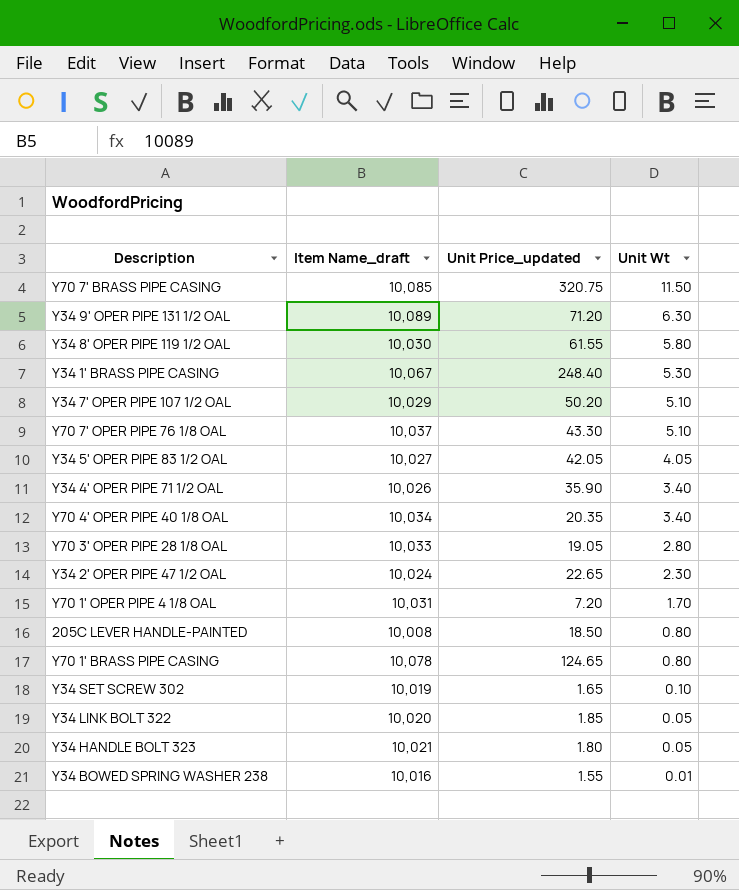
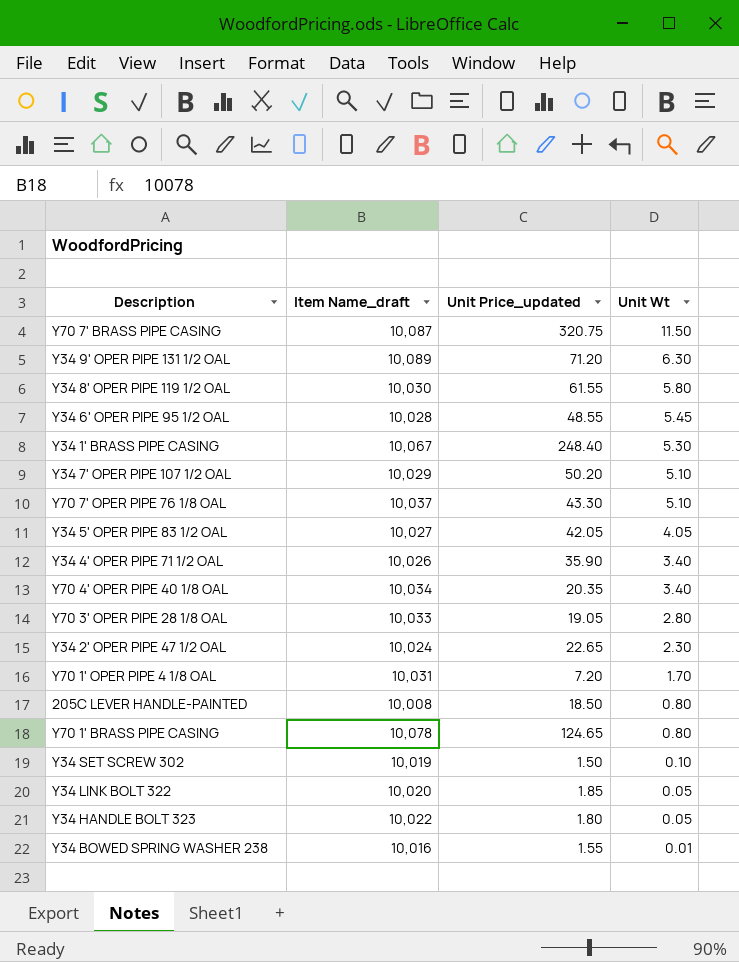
Y70 7' BRASS PIPE CASING | Item Name_draft: 10,085 -> 10,087
row Y34 6' OPER PIPE 95 1/2 OAL: none -> 10,028 | 48.55 | 5.45
Y34 SET SCREW 302 | Unit Price_updated: 1.65 -> 1.50
Y34 HANDLE BOLT 323 | Item Name_draft: 10,021 -> 10,022

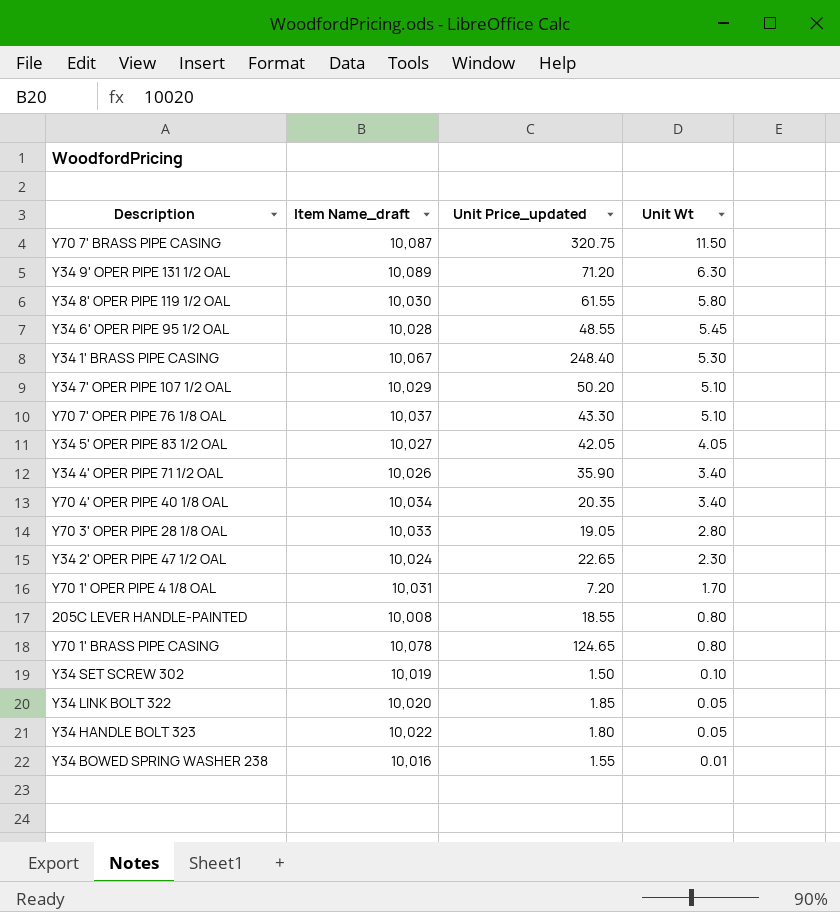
205C LEVER HANDLE-PAINTED | Unit Price_updated: 18.50 -> 18.55

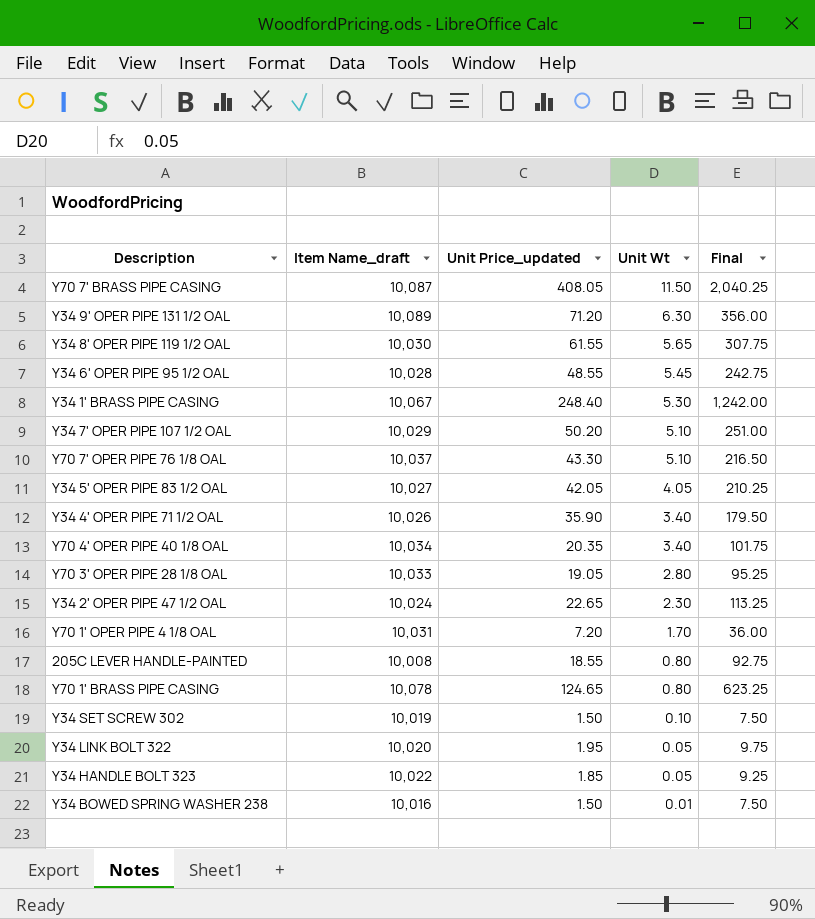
column Final | formula: none -> [Unit Price_updated] * 5
Y70 7' BRASS PIPE CASING | Unit Price_updated: 320.75 -> 408.05
Y34 8' OPER PIPE 119 1/2 OAL | Unit Wt: 5.80 -> 5.65
Y34 LINK BOLT 322 | Unit Price_updated: 1.85 -> 1.95
Y34 HANDLE BOLT 323 | Unit Price_updated: 1.80 -> 1.85
Y34 BOWED SPRING WASHER 238 | Unit Price_updated: 1.55 -> 1.50

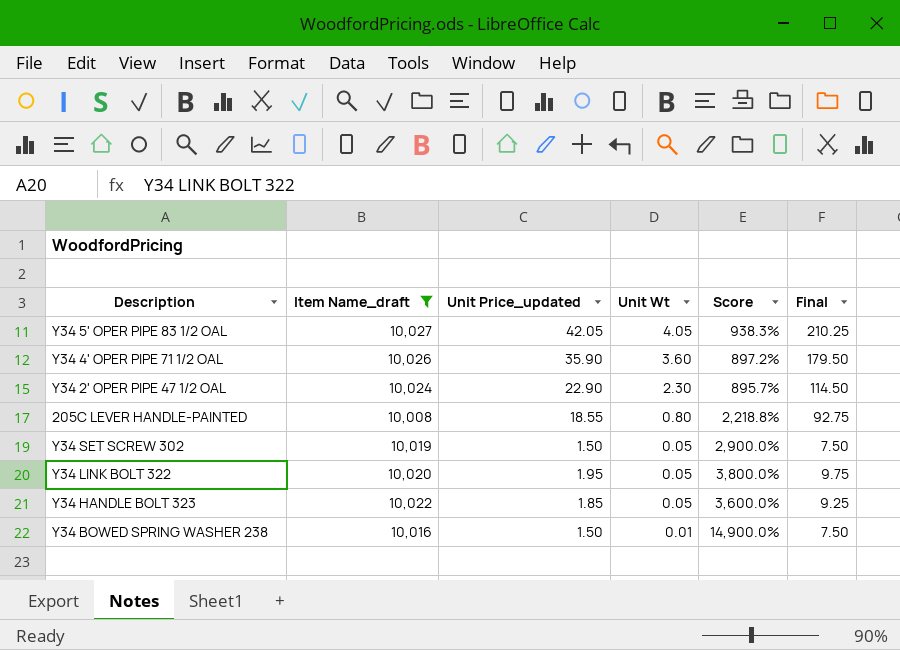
filter: none -> Item Name_draft <= 10,027
column Score | formula: none -> ([Unit Price_updated] - [Unit Wt]) / [Unit Wt]
Y34 4' OPER PIPE 71 1/2 OAL | Unit Wt: 3.40 -> 3.60
Y34 2' OPER PIPE 47 1/2 OAL | Unit Price_updated: 22.65 -> 22.90
Y34 2' OPER PIPE 47 1/2 OAL | Final: 113.25 -> 114.50
Y34 SET SCREW 302 | Unit Wt: 0.10 -> 0.05

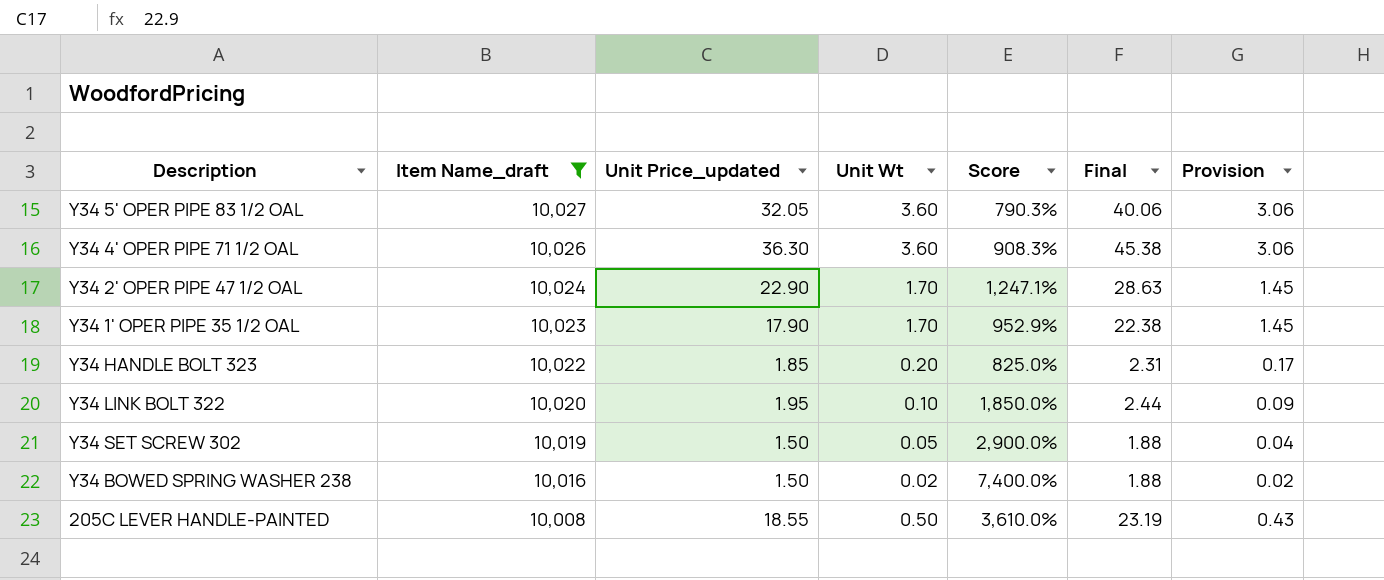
row order: Unit Wt descending -> Item Name_draft descending
column Final | formula: [Unit Price_updated] * 5 -> [Unit Price_updated] * 1.25
column Provision | formula: none -> [Unit Wt] * 0.85
Y34 5' OPER PIPE 83 1/2 OAL | Unit Price_updated: 42.05 -> 32.05
Y34 5' OPER PIPE 83 1/2 OAL | Unit Wt: 4.05 -> 3.60
Y34 5' OPER PIPE 83 1/2 OAL | Score: 938.3% -> 790.3%
Y34 4' OPER PIPE 71 1/2 OAL | Unit Price_updated: 35.90 -> 36.30
Y34 4' OPER PIPE 71 1/2 OAL | Score: 897.2% -> 908.3%
Y34 2' OPER PIPE 47 1/2 OAL | Unit Wt: 2.30 -> 1.70
Y34 2' OPER PIPE 47 1/2 OAL | Score: 895.7% -> 1,247.1%
row Y34 1' OPER PIPE 35 1/2 OAL: none -> 10,023 | 17.90 | 1.70 | 952.9% | 22.38 | 1.45
Y34 HANDLE BOLT 323 | Unit Wt: 0.05 -> 0.20
Y34 HANDLE BOLT 323 | Score: 3,600.0% -> 825.0%
Y34 LINK BOLT 322 | Unit Wt: 0.05 -> 0.10
Y34 LINK BOLT 322 | Score: 3,800.0% -> 1,850.0%
Y34 BOWED SPRING WASHER 238 | Unit Wt: 0.01 -> 0.02
Y34 BOWED SPRING WASHER 238 | Score: 14,900.0% -> 7,400.0%
205C LEVER HANDLE-PAINTED | Unit Wt: 0.80 -> 0.50
205C LEVER HANDLE-PAINTED | Score: 2,218.8% -> 3,610.0%

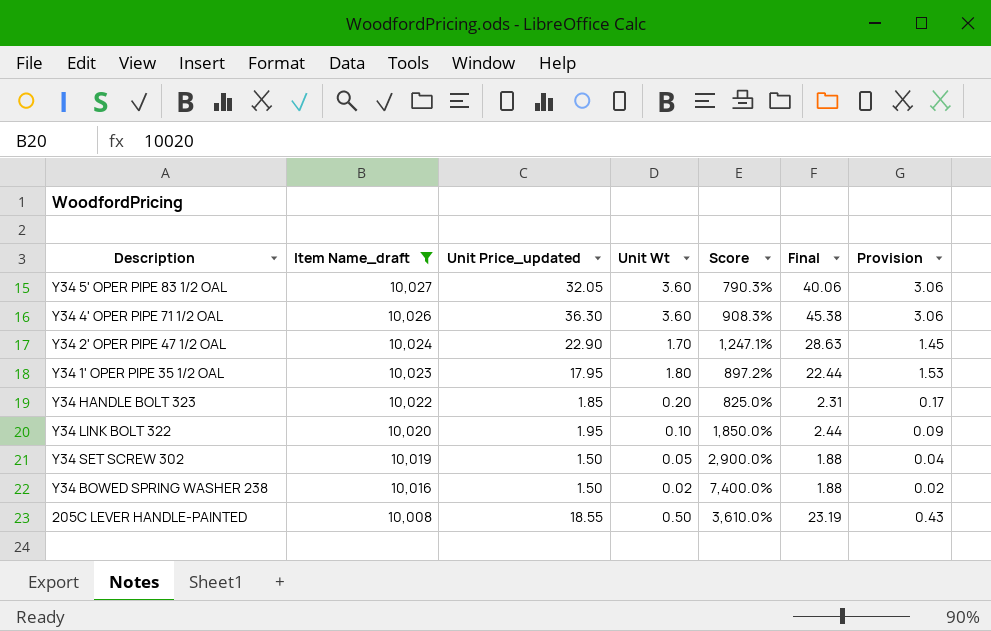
Y34 1' OPER PIPE 35 1/2 OAL | Unit Price_updated: 17.90 -> 17.95
Y34 1' OPER PIPE 35 1/2 OAL | Unit Wt: 1.70 -> 1.80
Y34 1' OPER PIPE 35 1/2 OAL | Score: 952.9% -> 897.2%
Y34 1' OPER PIPE 35 1/2 OAL | Final: 22.38 -> 22.44
Y34 1' OPER PIPE 35 1/2 OAL | Provision: 1.45 -> 1.53

